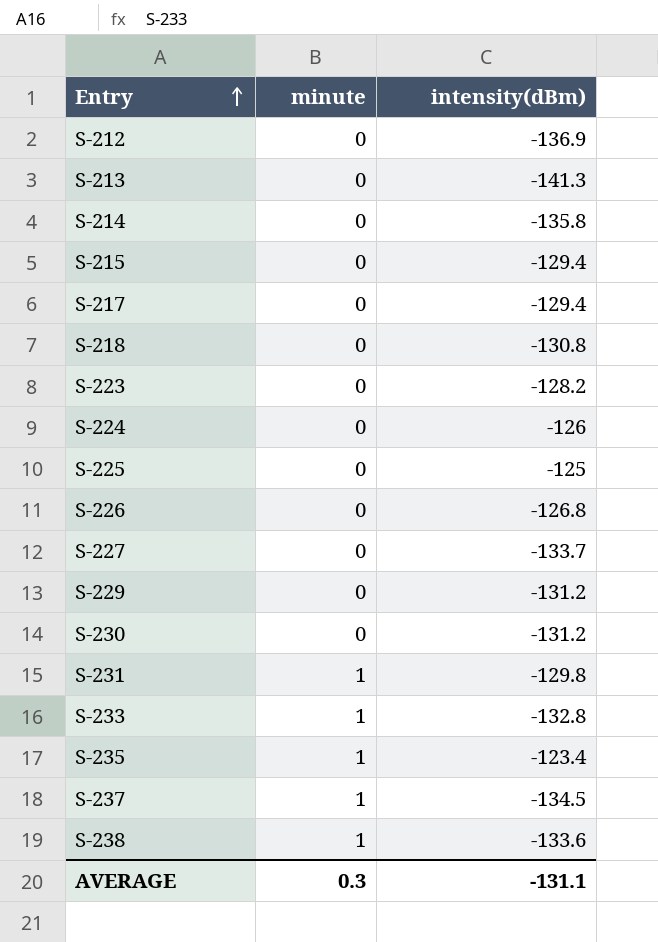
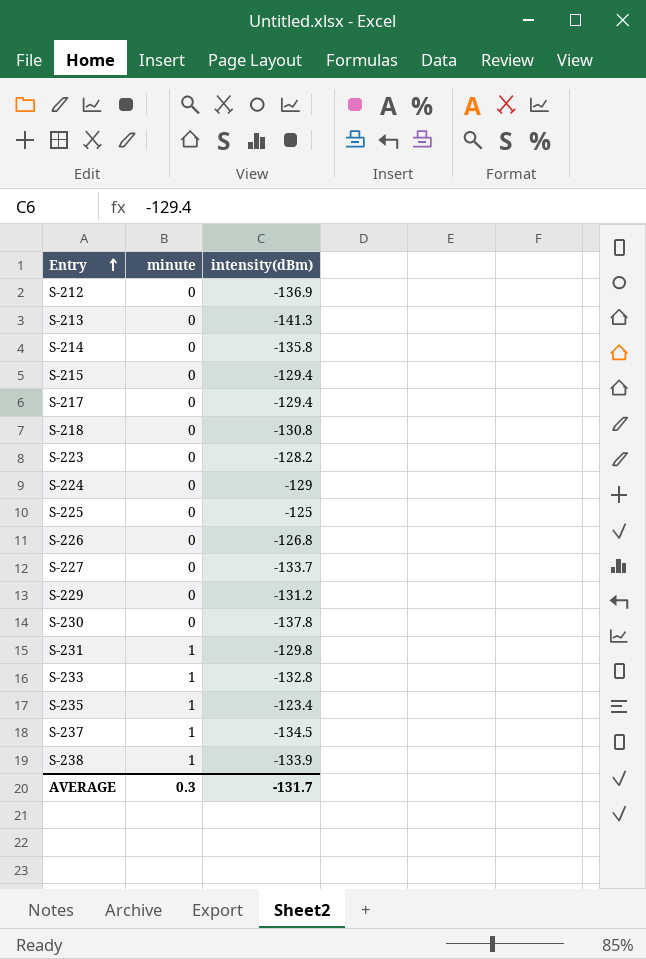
S-224 | intensity(dBm): -126 -> -129
S-230 | intensity(dBm): -131.2 -> -137.8
S-238 | intensity(dBm): -133.6 -> -133.9
AVERAGE | intensity(dBm): -131.1 -> -131.7

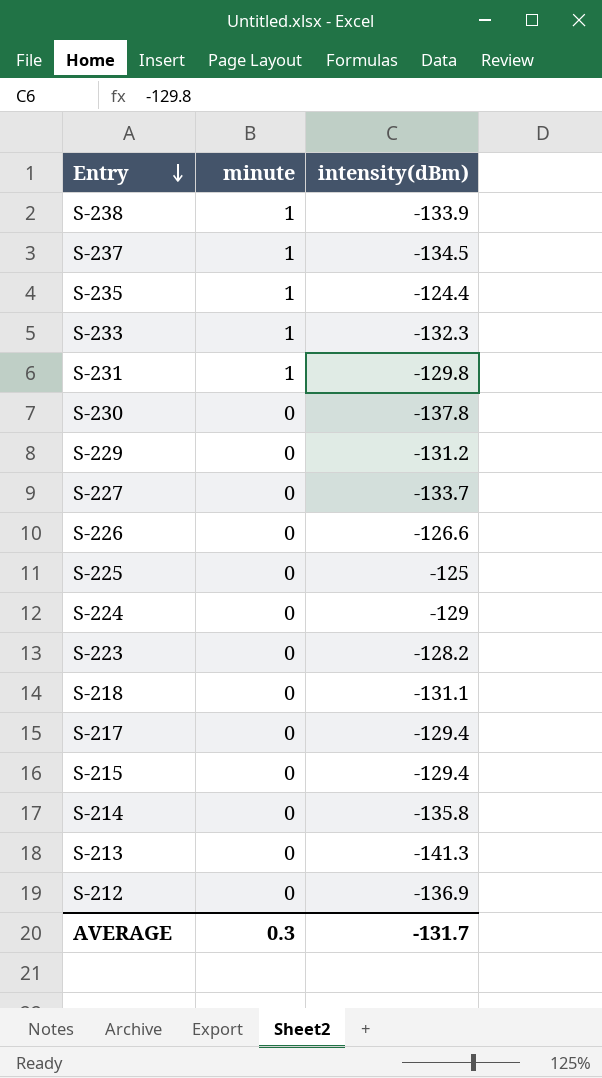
row order: Entry ascending -> Entry descending
S-235 | intensity(dBm): -123.4 -> -124.4
S-233 | intensity(dBm): -132.8 -> -132.3
S-226 | intensity(dBm): -126.8 -> -126.6
S-218 | intensity(dBm): -130.8 -> -131.1

